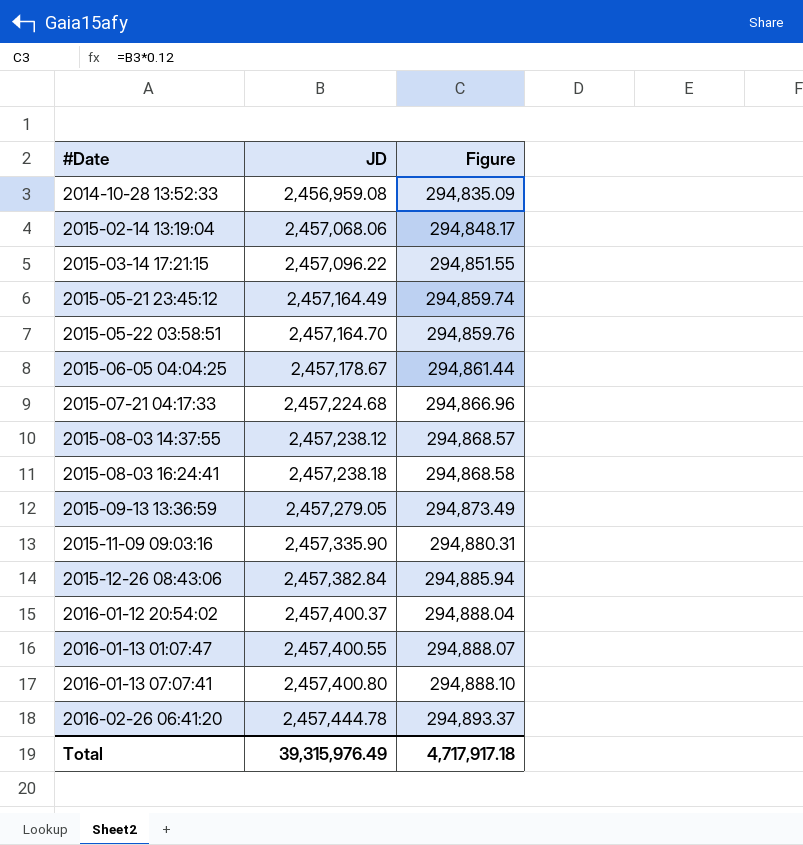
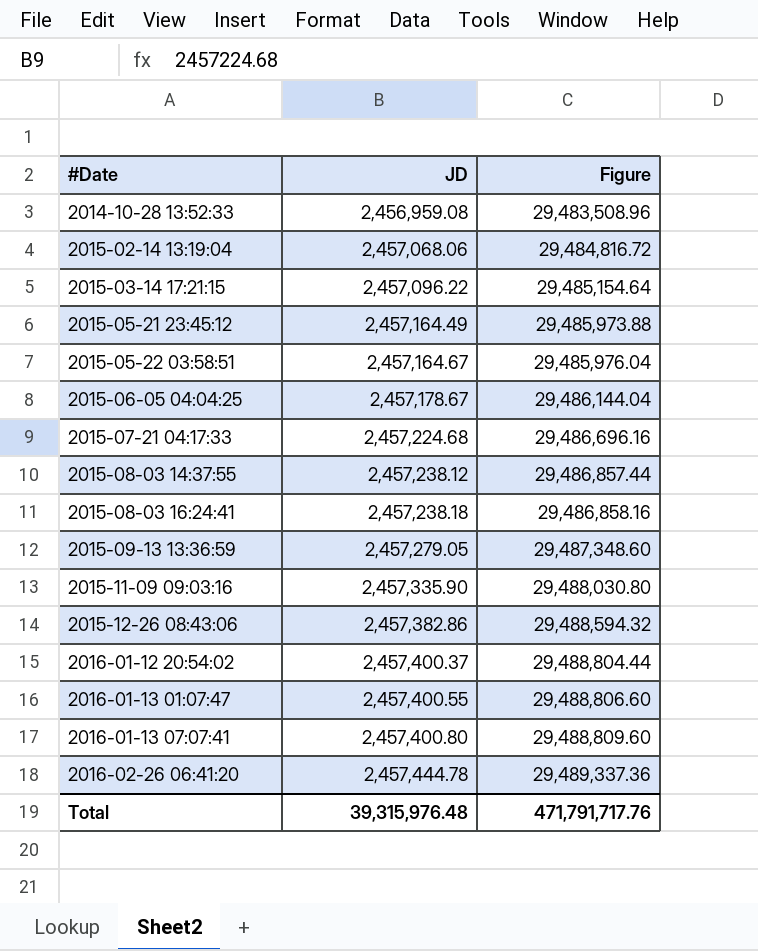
column Figure | formula: [JD] * 0.12 -> [JD] * 12
2015-05-22 03:58:51 | JD: 2,457,164.70 -> 2,457,164.67
2015-12-26 08:43:06 | JD: 2,457,382.84 -> 2,457,382.86
Total | JD: 39,315,976.49 -> 39,315,976.48
Total | Figure: 4,717,917.18 -> 471,791,717.76

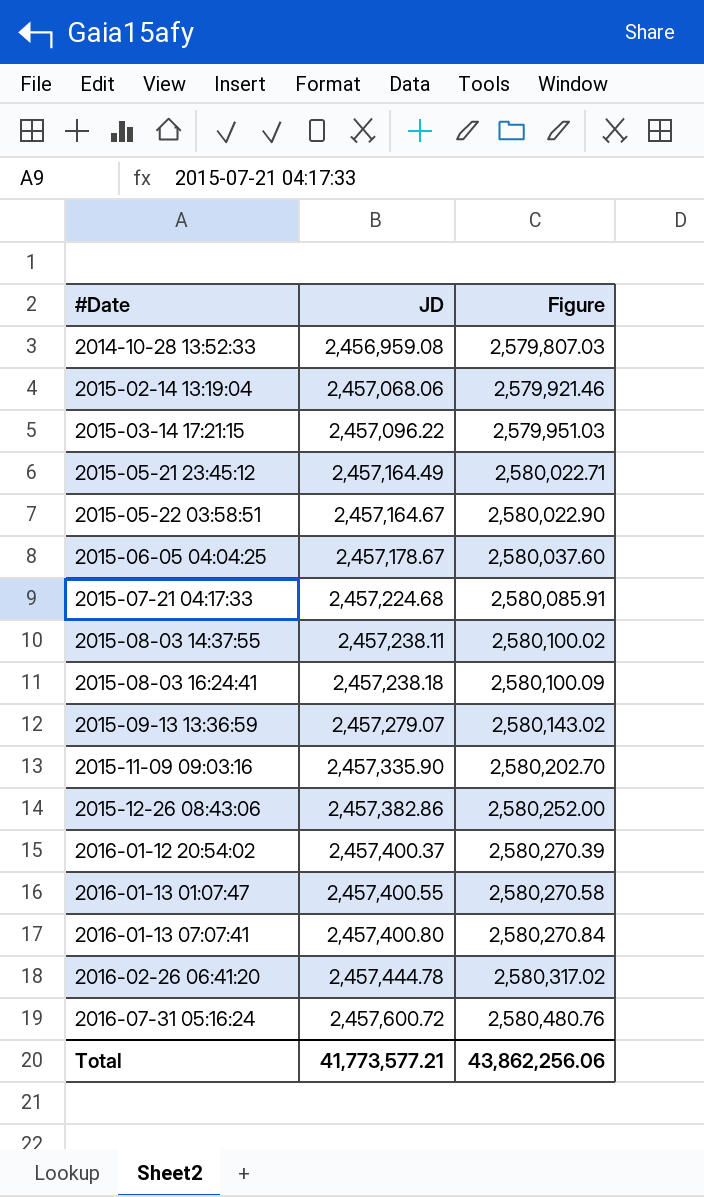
column Figure | formula: [JD] * 12 -> [JD] * 1.05
2015-08-03 14:37:55 | JD: 2,457,238.12 -> 2,457,238.11
2015-09-13 13:36:59 | JD: 2,457,279.05 -> 2,457,279.07
row 2016-07-31 05:16:24: none -> 2,457,600.72 | 2,580,480.76
Total | JD: 39,315,976.48 -> 41,773,577.21
Total | Figure: 471,791,717.76 -> 43,862,256.06

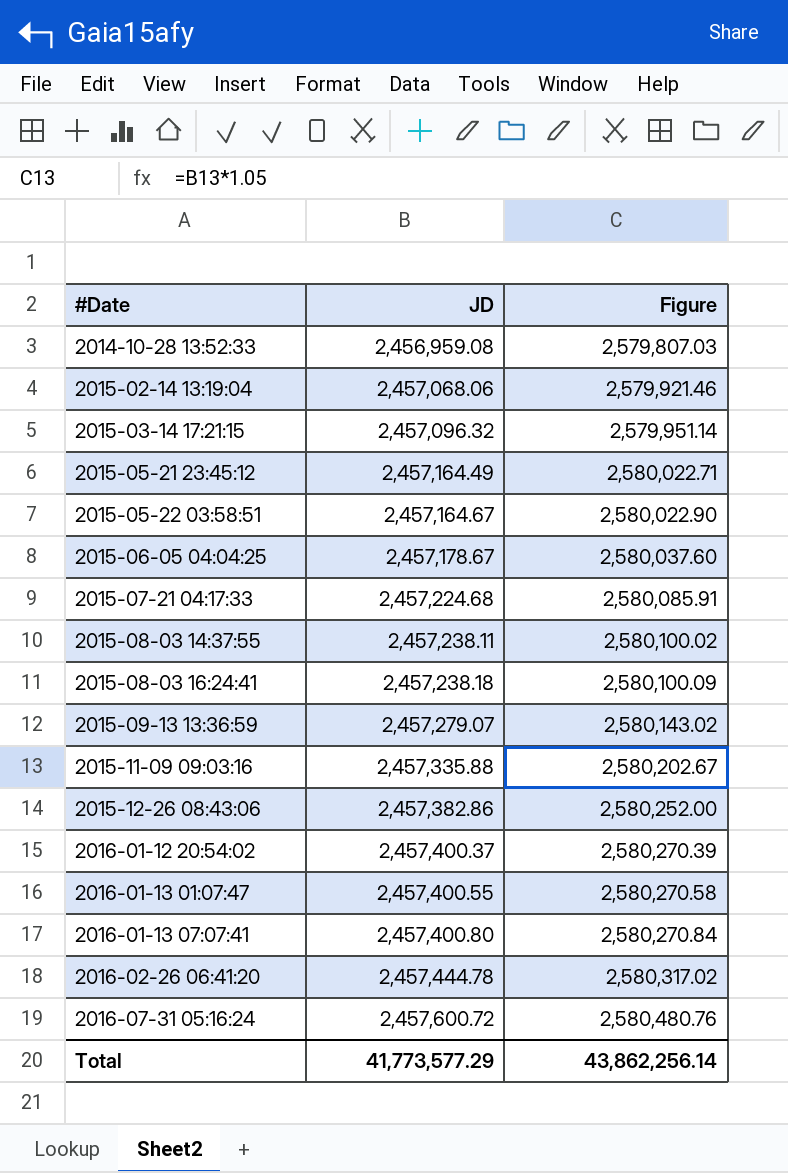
2015-03-14 17:21:15 | JD: 2,457,096.22 -> 2,457,096.32
2015-03-14 17:21:15 | Figure: 2,579,951.03 -> 2,579,951.14
2015-11-09 09:03:16 | JD: 2,457,335.90 -> 2,457,335.88
2015-11-09 09:03:16 | Figure: 2,580,202.70 -> 2,580,202.67
Total | JD: 41,773,577.21 -> 41,773,577.29
Total | Figure: 43,862,256.06 -> 43,862,256.14

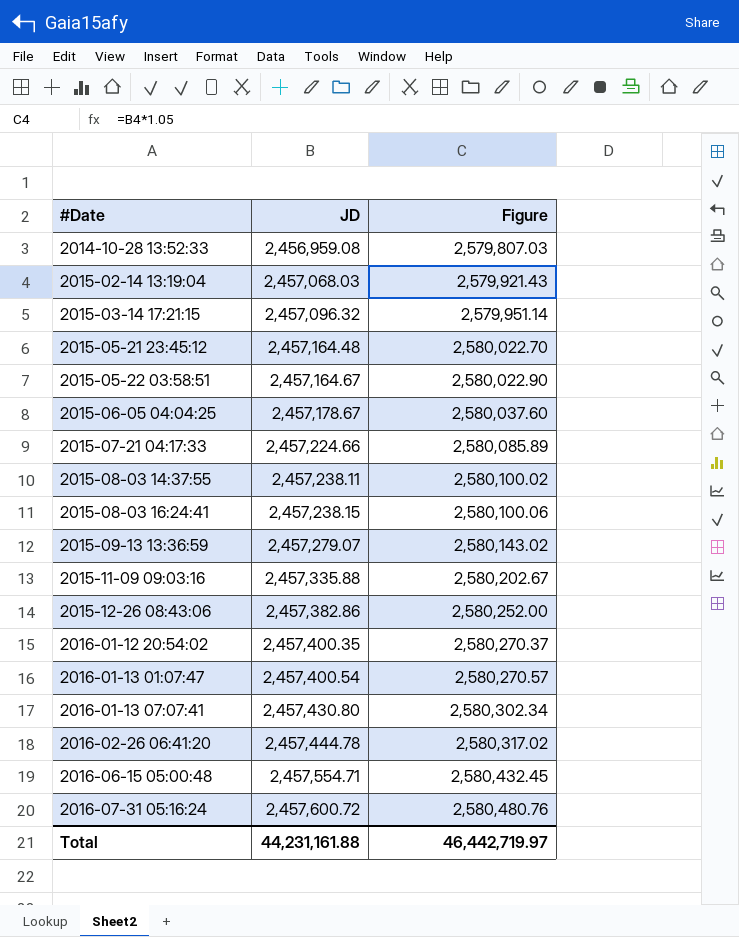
2015-02-14 13:19:04 | JD: 2,457,068.06 -> 2,457,068.03
2015-02-14 13:19:04 | Figure: 2,579,921.46 -> 2,579,921.43
2015-05-21 23:45:12 | JD: 2,457,164.49 -> 2,457,164.48
2015-05-21 23:45:12 | Figure: 2,580,022.71 -> 2,580,022.70
2015-07-21 04:17:33 | JD: 2,457,224.68 -> 2,457,224.66
2015-07-21 04:17:33 | Figure: 2,580,085.91 -> 2,580,085.89
2015-08-03 16:24:41 | JD: 2,457,238.18 -> 2,457,238.15
2015-08-03 16:24:41 | Figure: 2,580,100.09 -> 2,580,100.06
2016-01-12 20:54:02 | JD: 2,457,400.37 -> 2,457,400.35
2016-01-12 20:54:02 | Figure: 2,580,270.39 -> 2,580,270.37
2016-01-13 01:07:47 | JD: 2,457,400.55 -> 2,457,400.54
2016-01-13 01:07:47 | Figure: 2,580,270.58 -> 2,580,270.57
2016-01-13 07:07:41 | JD: 2,457,400.80 -> 2,457,430.80
2016-01-13 07:07:41 | Figure: 2,580,270.84 -> 2,580,302.34
row 2016-06-15 05:00:48: none -> 2,457,554.71 | 2,580,432.45
Total | JD: 41,773,577.29 -> 44,231,161.88
Total | Figure: 43,862,256.14 -> 46,442,719.97

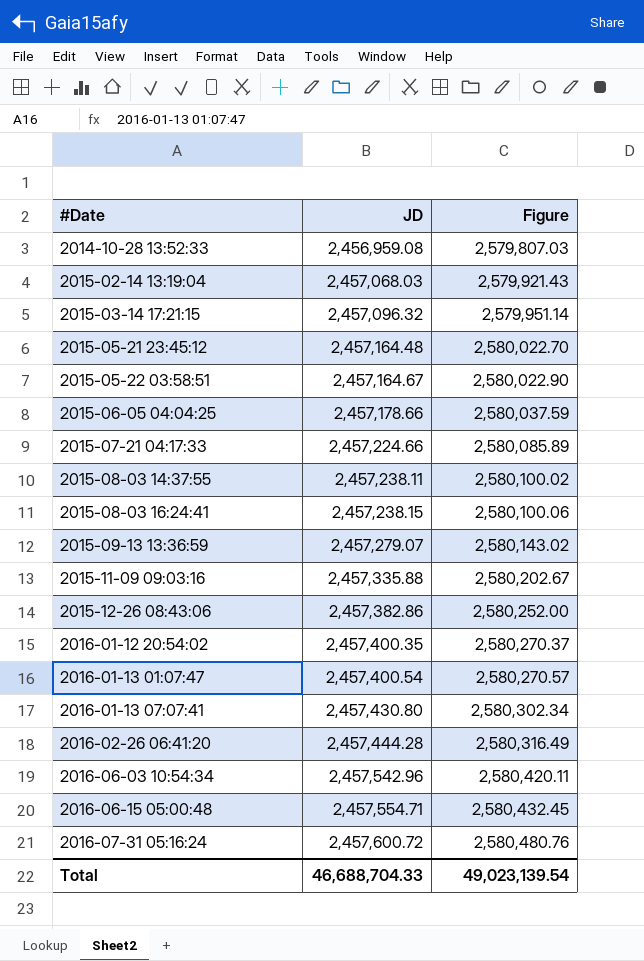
2015-06-05 04:04:25 | JD: 2,457,178.67 -> 2,457,178.66
2015-06-05 04:04:25 | Figure: 2,580,037.60 -> 2,580,037.59
2016-02-26 06:41:20 | JD: 2,457,444.78 -> 2,457,444.28
2016-02-26 06:41:20 | Figure: 2,580,317.02 -> 2,580,316.49
row 2016-06-03 10:54:34: none -> 2,457,542.96 | 2,580,420.11
Total | JD: 44,231,161.88 -> 46,688,704.33
Total | Figure: 46,442,719.97 -> 49,023,139.54

